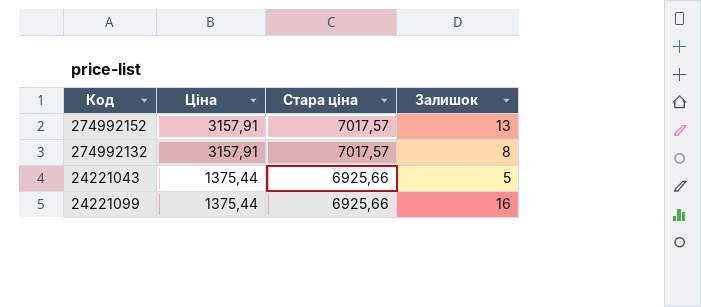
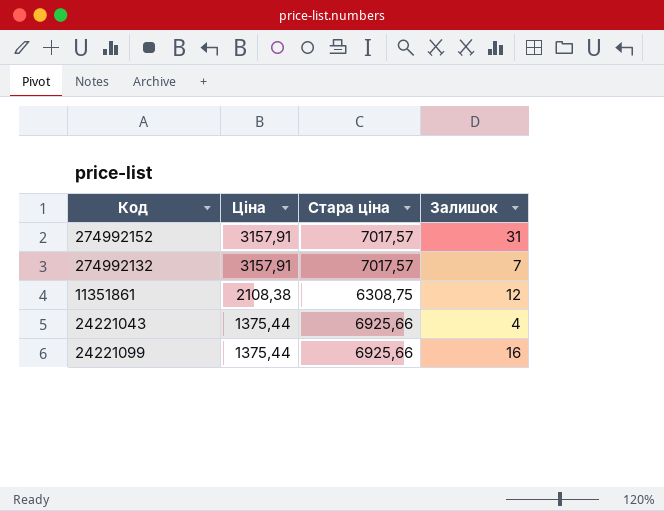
274992152 | Залишок: 13 -> 31
274992132 | Залишок: 8 -> 7
row 11351861: none -> 2108,38 | 6308,75 | 12
24221043 | Залишок: 5 -> 4

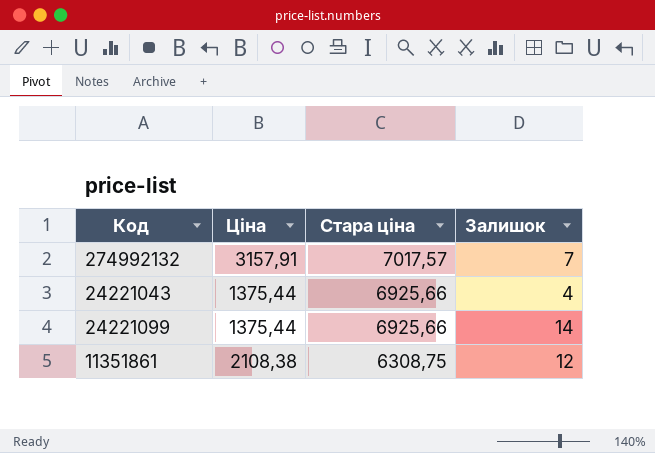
row order: Ціна descending -> Стара ціна descending
row 274992152: 3157,91 | 7017,57 | 31 -> none
24221099 | Залишок: 16 -> 14

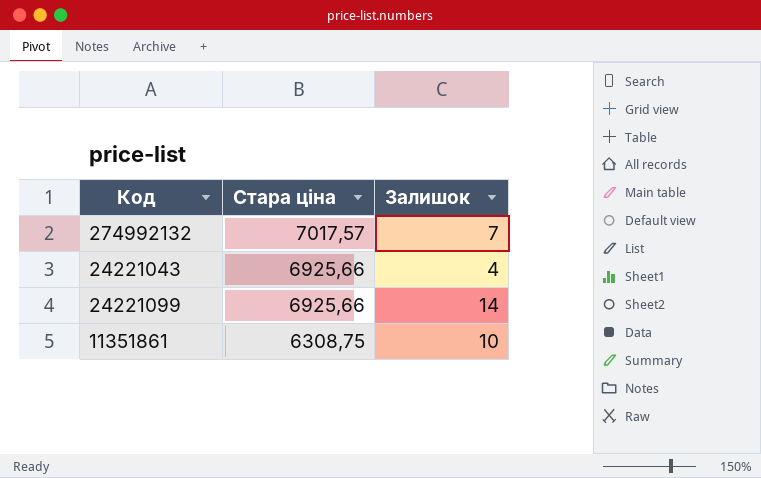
column Ціна | position: 2 -> none
11351861 | Залишок: 12 -> 10

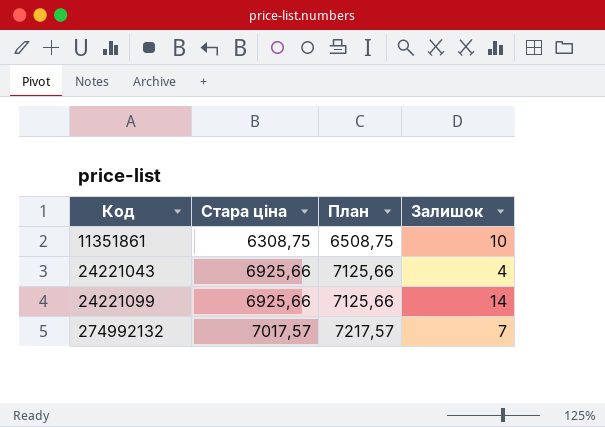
row order: Стара ціна descending -> Код ascending
column План | formula: none -> [Стара ціна] + 200

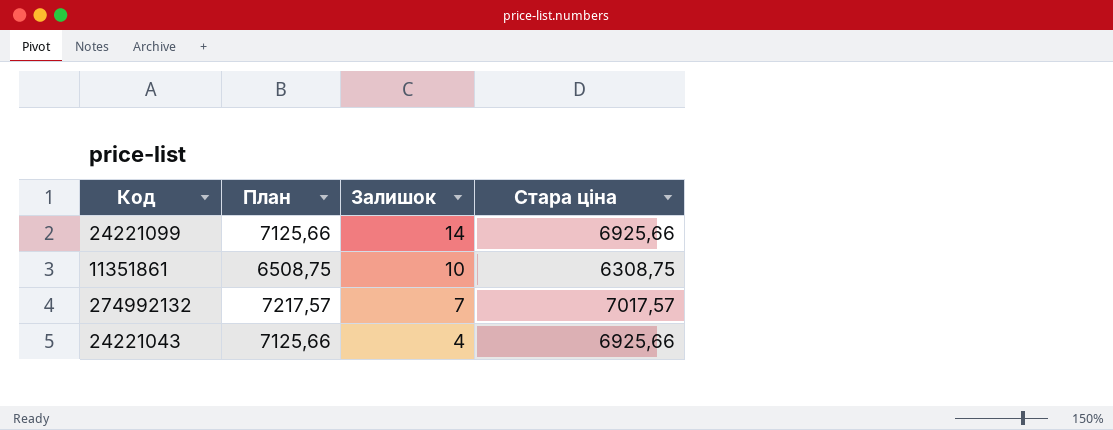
row order: Код ascending -> Залишок descending
column Стара ціна | position: 2 -> 4

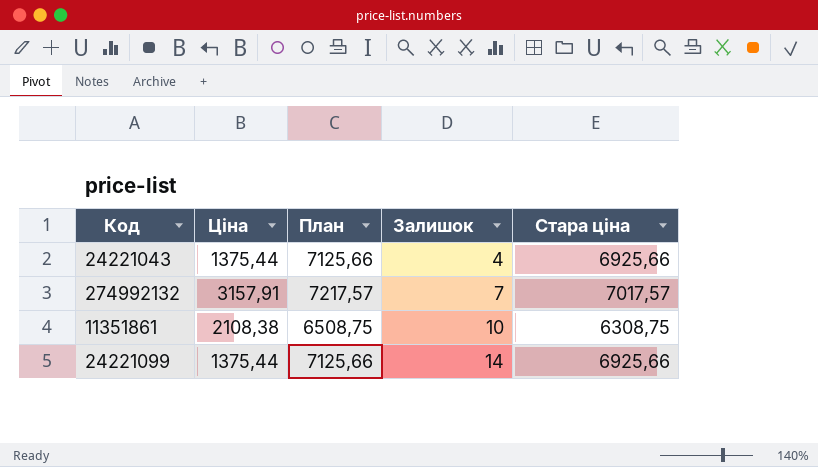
row order: Залишок descending -> Залишок ascending
column Ціна | position: none -> 2

